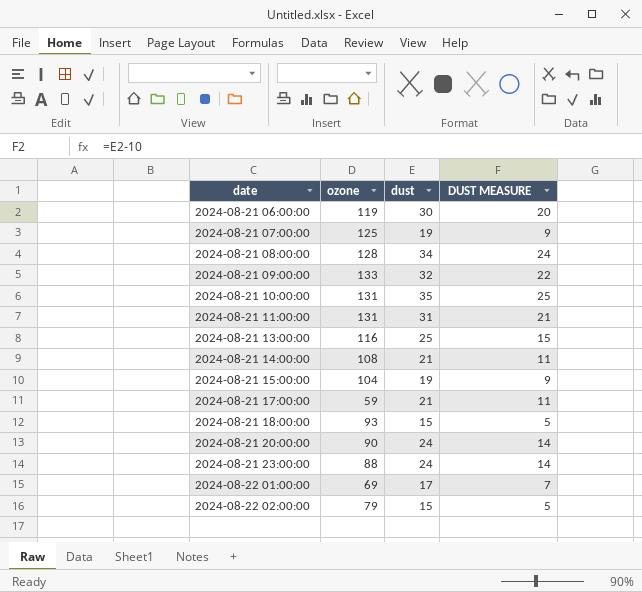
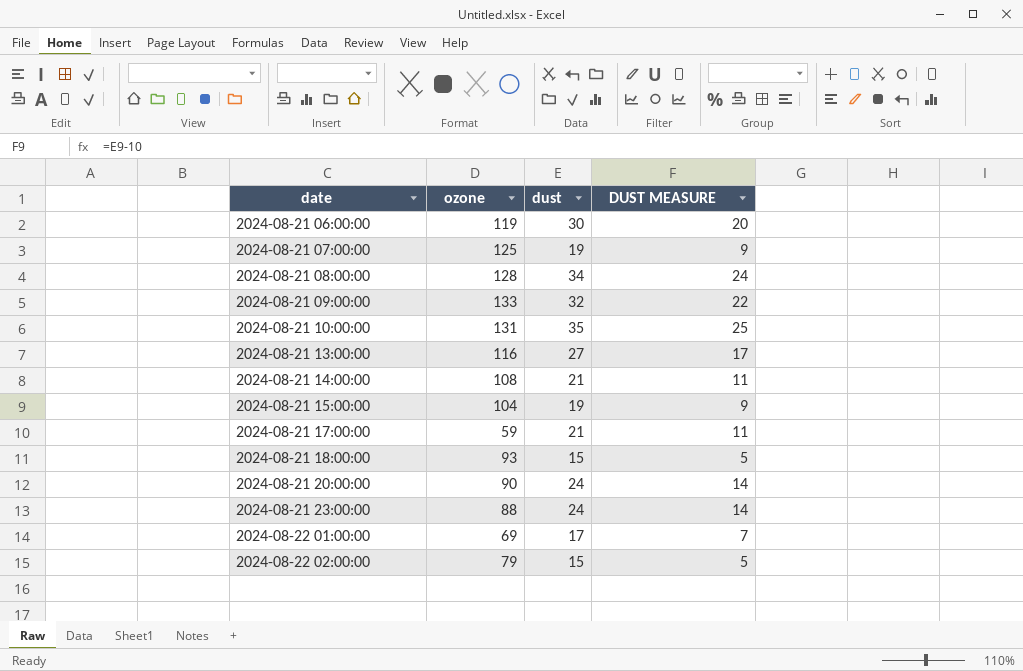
row 2024-08-21 11:00:00: 131 | 31 | 21 -> none
2024-08-21 13:00:00 | dust: 25 -> 27
2024-08-21 13:00:00 | DUST MEASURE: 15 -> 17

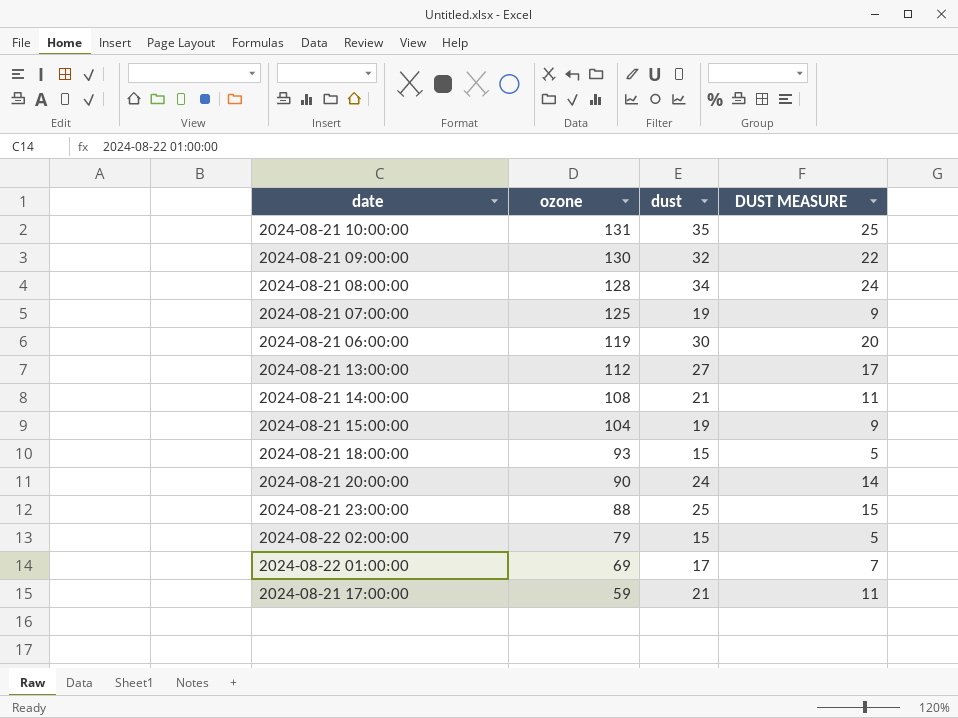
row order: date ascending -> ozone descending
2024-08-21 09:00:00 | ozone: 133 -> 130
2024-08-21 13:00:00 | ozone: 116 -> 112
2024-08-21 23:00:00 | dust: 24 -> 25
2024-08-21 23:00:00 | DUST MEASURE: 14 -> 15

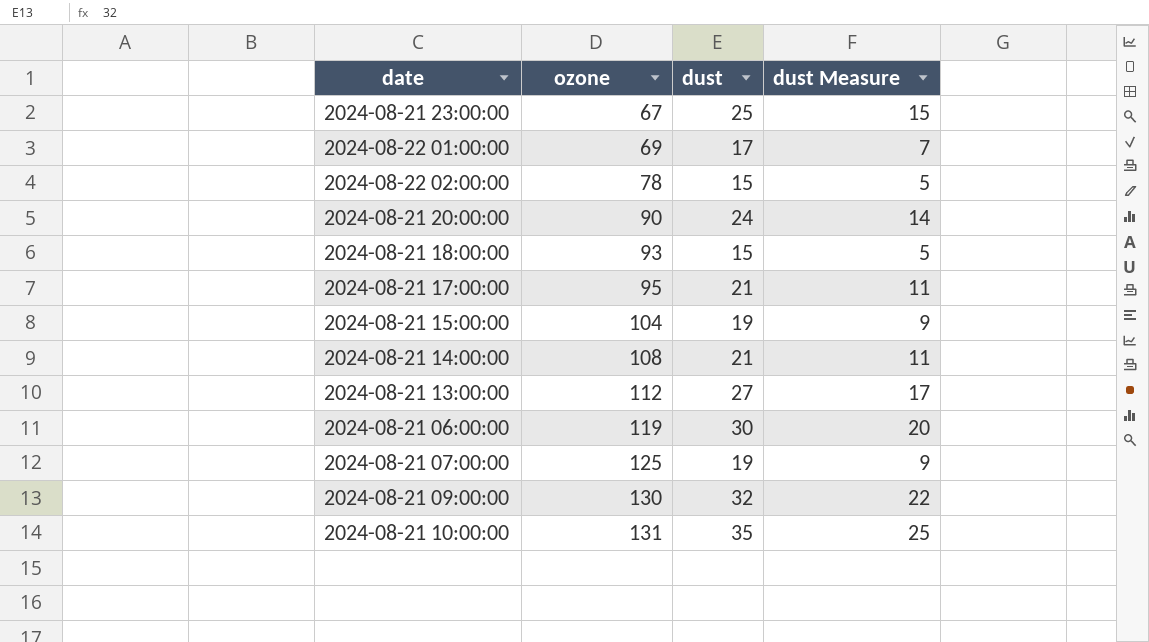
row order: ozone descending -> ozone ascending
column name: DUST MEASURE -> dust Measure
row 2024-08-21 08:00:00: 128 | 34 | 24 -> none
2024-08-21 23:00:00 | ozone: 88 -> 67
2024-08-22 02:00:00 | ozone: 79 -> 78
2024-08-21 17:00:00 | ozone: 59 -> 95

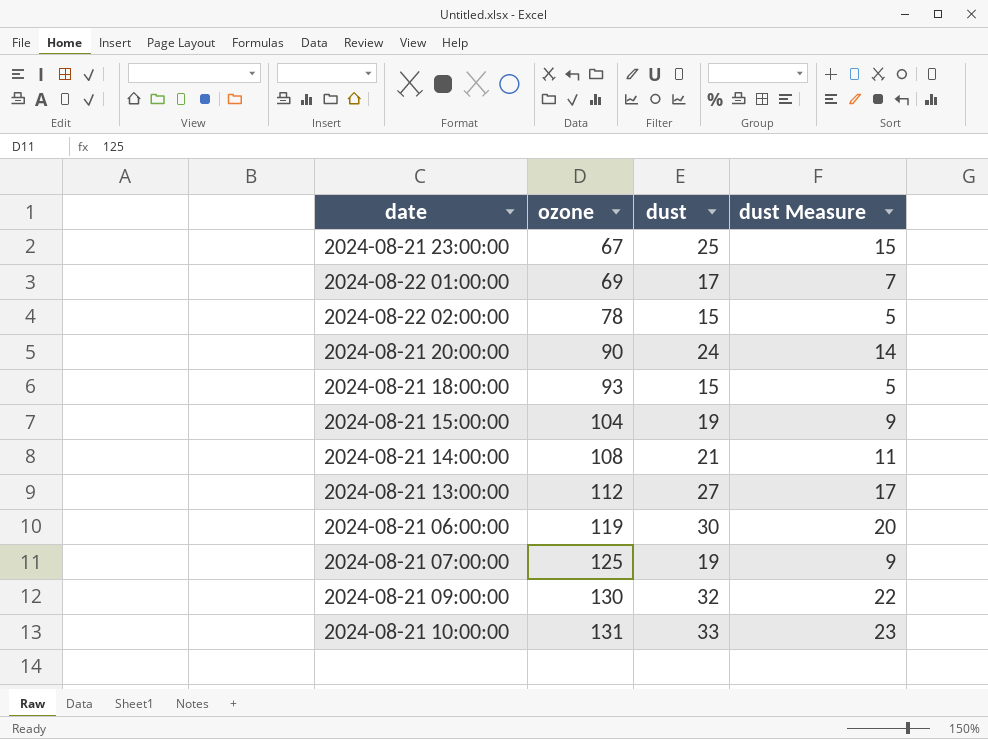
row 2024-08-21 17:00:00: 95 | 21 | 11 -> none
2024-08-21 10:00:00 | dust: 35 -> 33
2024-08-21 10:00:00 | dust Measure: 25 -> 23

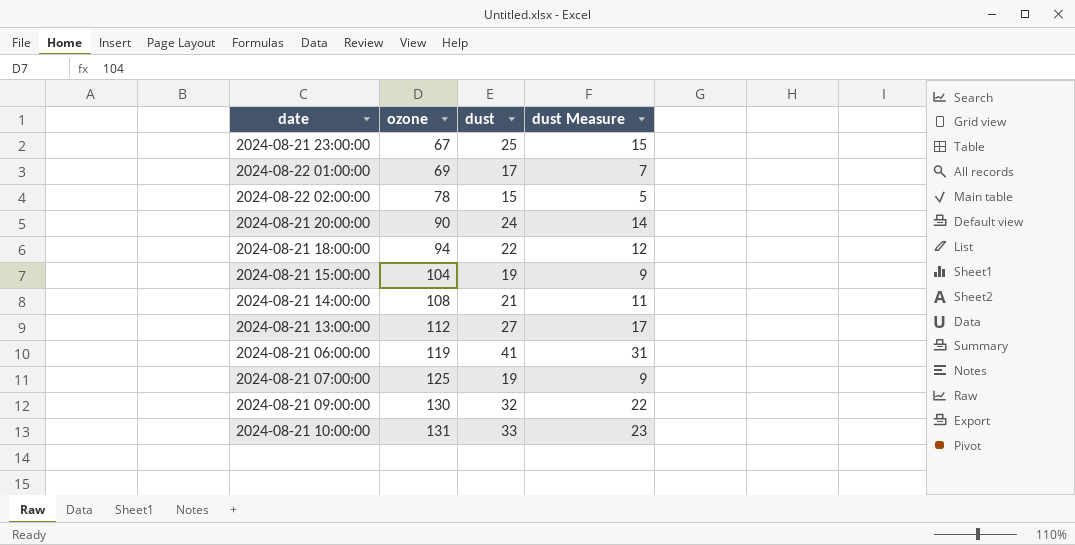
2024-08-21 18:00:00 | ozone: 93 -> 94
2024-08-21 18:00:00 | dust: 15 -> 22
2024-08-21 18:00:00 | dust Measure: 5 -> 12
2024-08-21 06:00:00 | dust: 30 -> 41
2024-08-21 06:00:00 | dust Measure: 20 -> 31

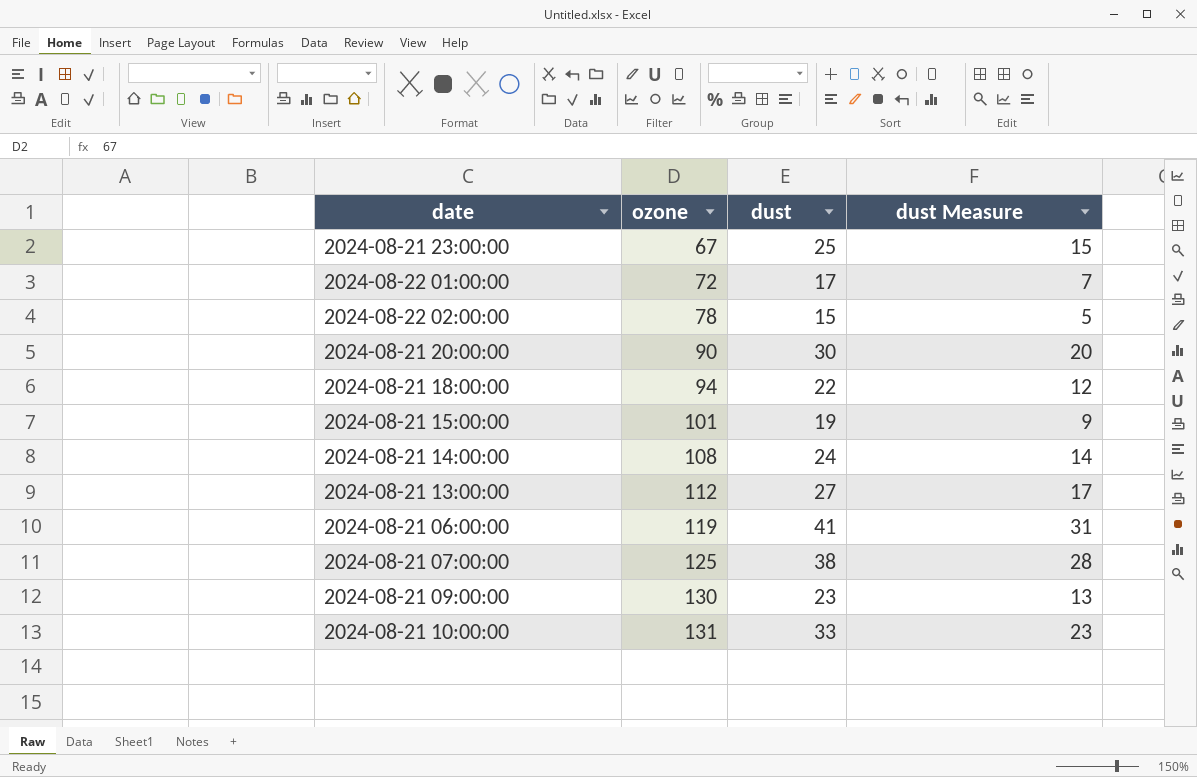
2024-08-22 01:00:00 | ozone: 69 -> 72
2024-08-21 20:00:00 | dust: 24 -> 30
2024-08-21 20:00:00 | dust Measure: 14 -> 20
2024-08-21 15:00:00 | ozone: 104 -> 101
2024-08-21 14:00:00 | dust: 21 -> 24
2024-08-21 14:00:00 | dust Measure: 11 -> 14
2024-08-21 07:00:00 | dust: 19 -> 38
2024-08-21 07:00:00 | dust Measure: 9 -> 28
2024-08-21 09:00:00 | dust: 32 -> 23
2024-08-21 09:00:00 | dust Measure: 22 -> 13

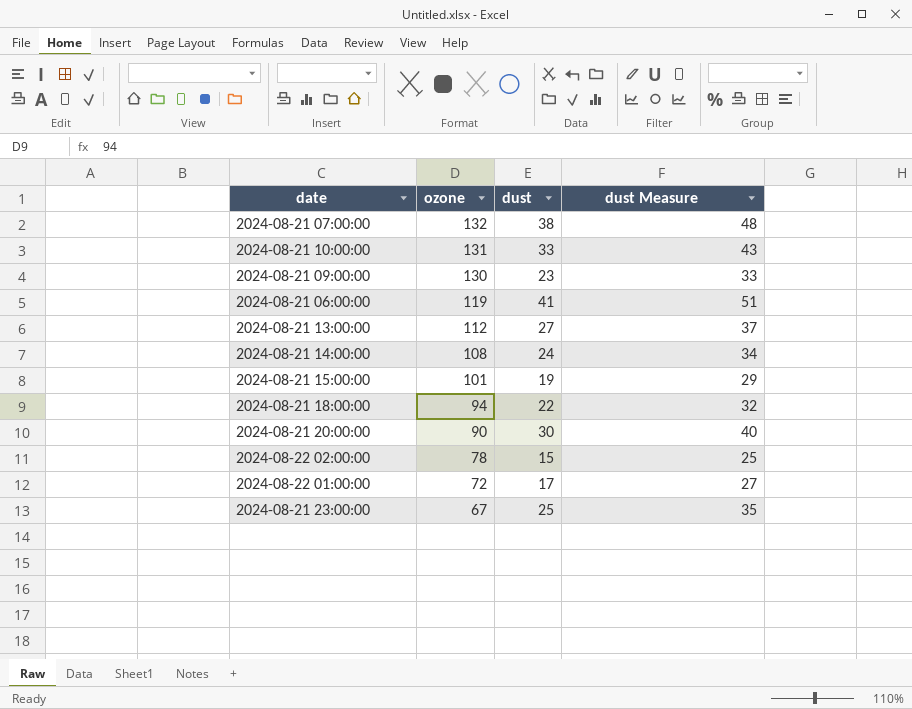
row order: ozone ascending -> ozone descending
column dust Measure | formula: [dust] - 10 -> [dust] + 10
2024-08-21 07:00:00 | ozone: 125 -> 132

